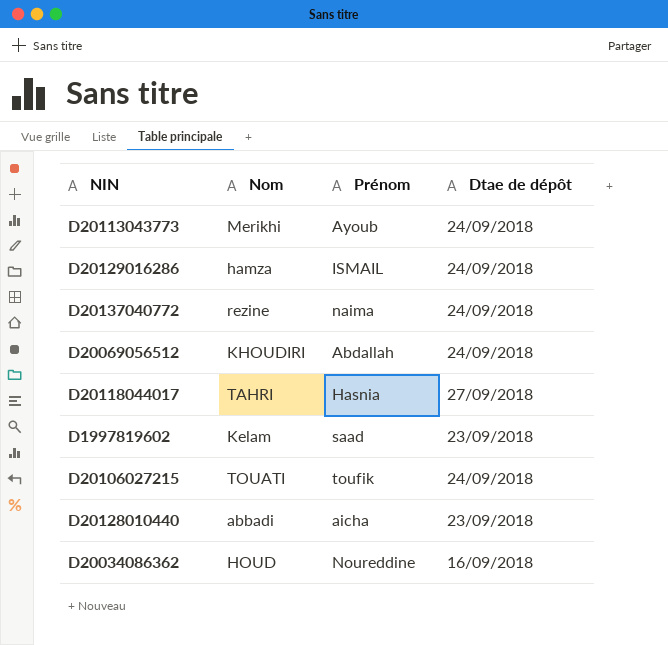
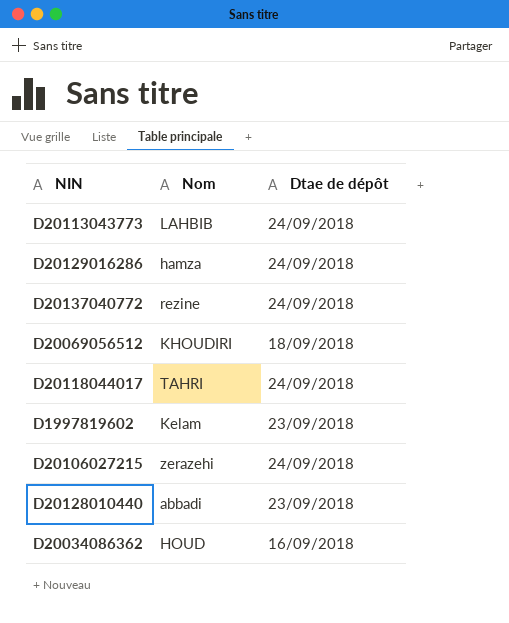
column Prénom | position: 3 -> none
D20113043773 | Nom: Merikhi -> LAHBIB
D20069056512 | Dtae de dépôt: 24/09/2018 -> 18/09/2018
D20118044017 | Dtae de dépôt: 27/09/2018 -> 24/09/2018
D20106027215 | Nom: TOUATI -> zerazehi

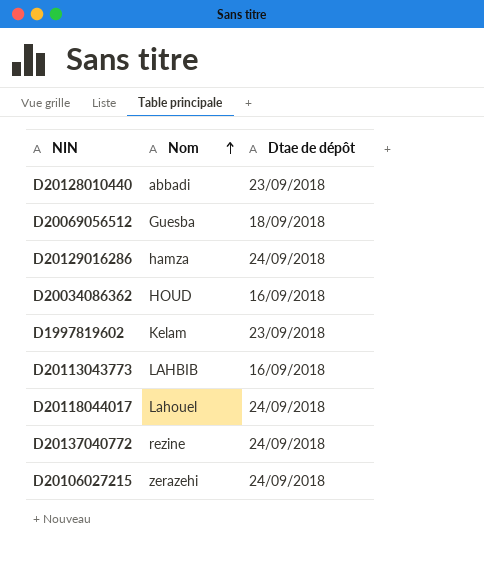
row order: none -> Nom ascending
D20069056512 | Nom: KHOUDIRI -> Guesba
D20113043773 | Dtae de dépôt: 24/09/2018 -> 16/09/2018
D20118044017 | Nom: TAHRI -> Lahouel

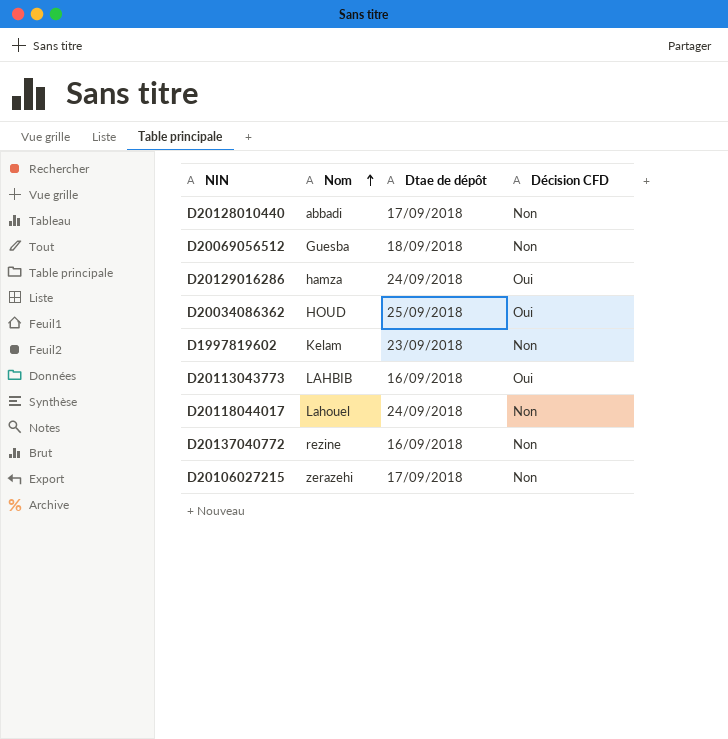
column Décision CFD | position: none -> 4
D20128010440 | Dtae de dépôt: 23/09/2018 -> 17/09/2018
D20034086362 | Dtae de dépôt: 16/09/2018 -> 25/09/2018
D20137040772 | Dtae de dépôt: 24/09/2018 -> 16/09/2018
D20106027215 | Dtae de dépôt: 24/09/2018 -> 17/09/2018

